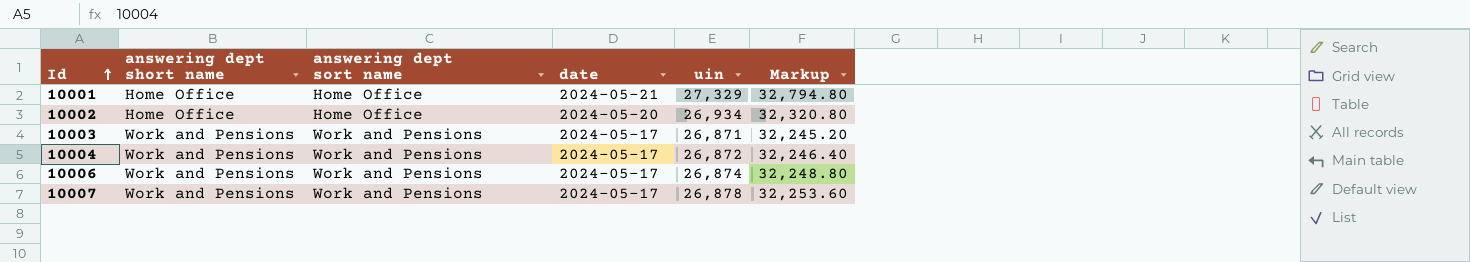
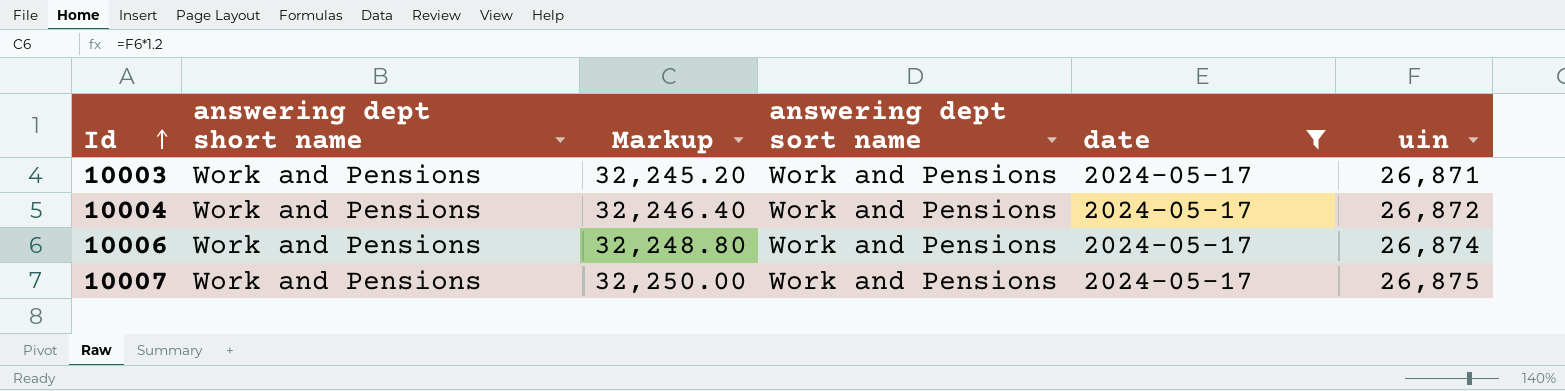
filter: none -> date = 2024-05-17
column Markup | position: 6 -> 3
10007 | Markup: 32,253.60 -> 32,250.00
10007 | uin: 26,878 -> 26,875

